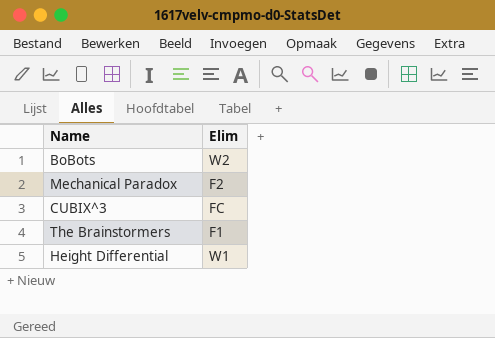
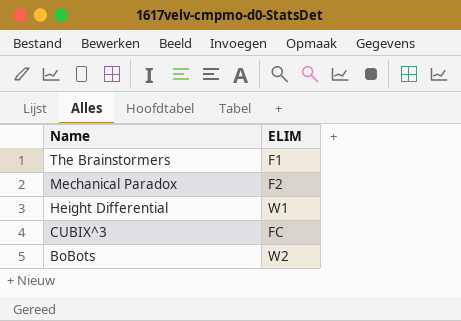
row order: none -> Name descending
column name: Elim -> ELIM

